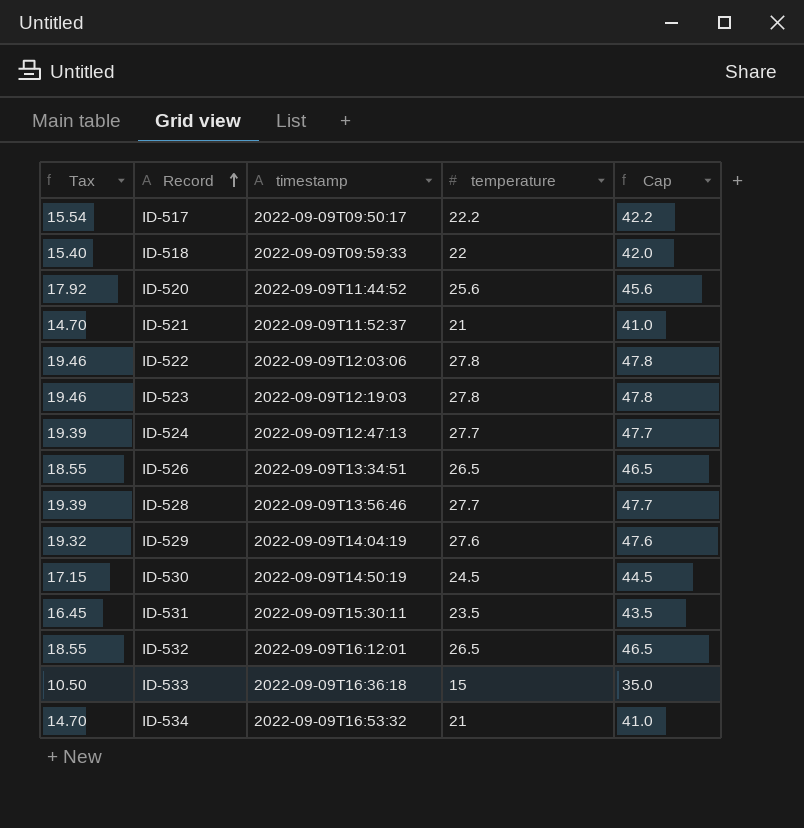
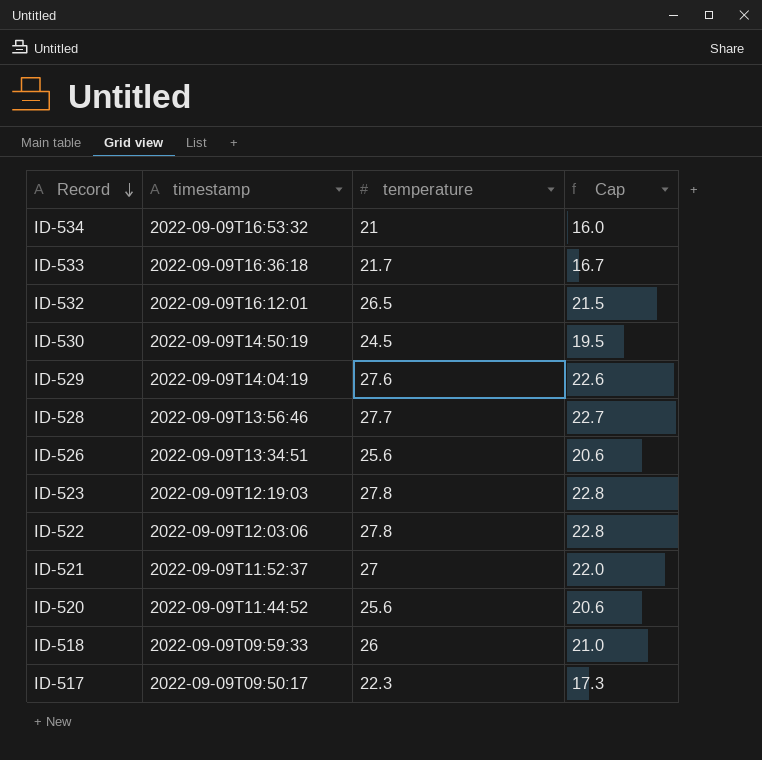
row order: Record ascending -> Record descending
column Tax | formula: [temperature] * 0.7 -> none
column Cap | formula: [temperature] + 20 -> [temperature] - 5
row ID-524: 19.39 | 2022-09-09T12:47:13 | 27.7 | 47.7 -> none
row ID-531: 16.45 | 2022-09-09T15:30:11 | 23.5 | 43.5 -> none
ID-533 | temperature: 15 -> 21.7
ID-526 | temperature: 26.5 -> 25.6
ID-521 | temperature: 21 -> 27
ID-518 | temperature: 22 -> 26
ID-517 | temperature: 22.2 -> 22.3

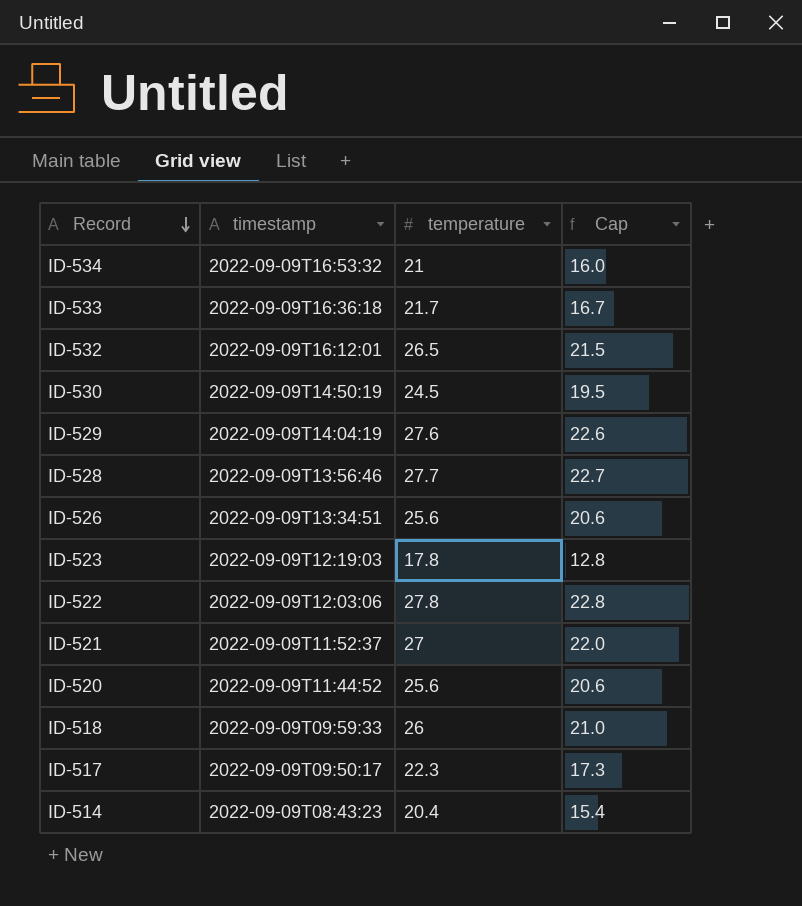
ID-523 | temperature: 27.8 -> 17.8
ID-523 | Cap: 22.8 -> 12.8
row ID-514: none -> 2022-09-09T08:43:23 | 20.4 | 15.4

